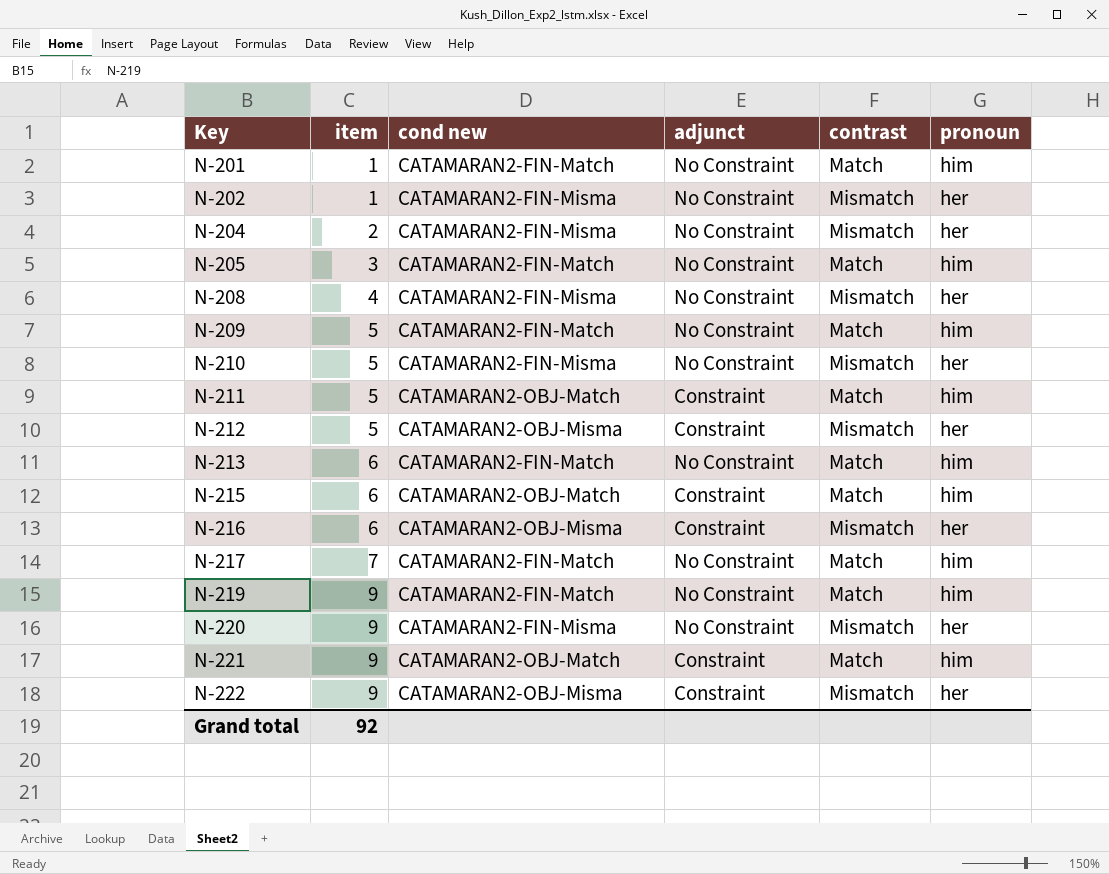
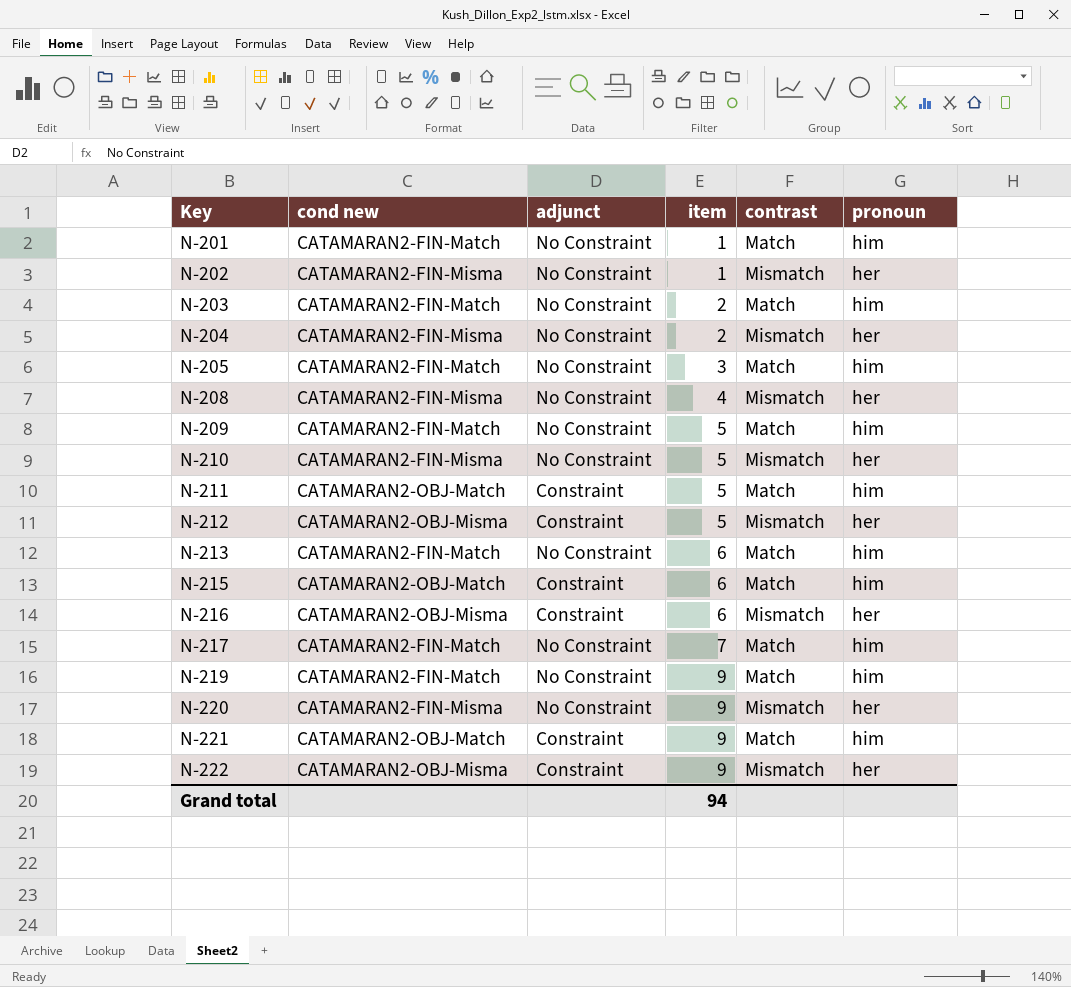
column item | position: 2 -> 4
row N-203: none -> CATAMARAN2-FIN-Match | No Constraint | 2 | Match | him
Grand total | item: 92 -> 94

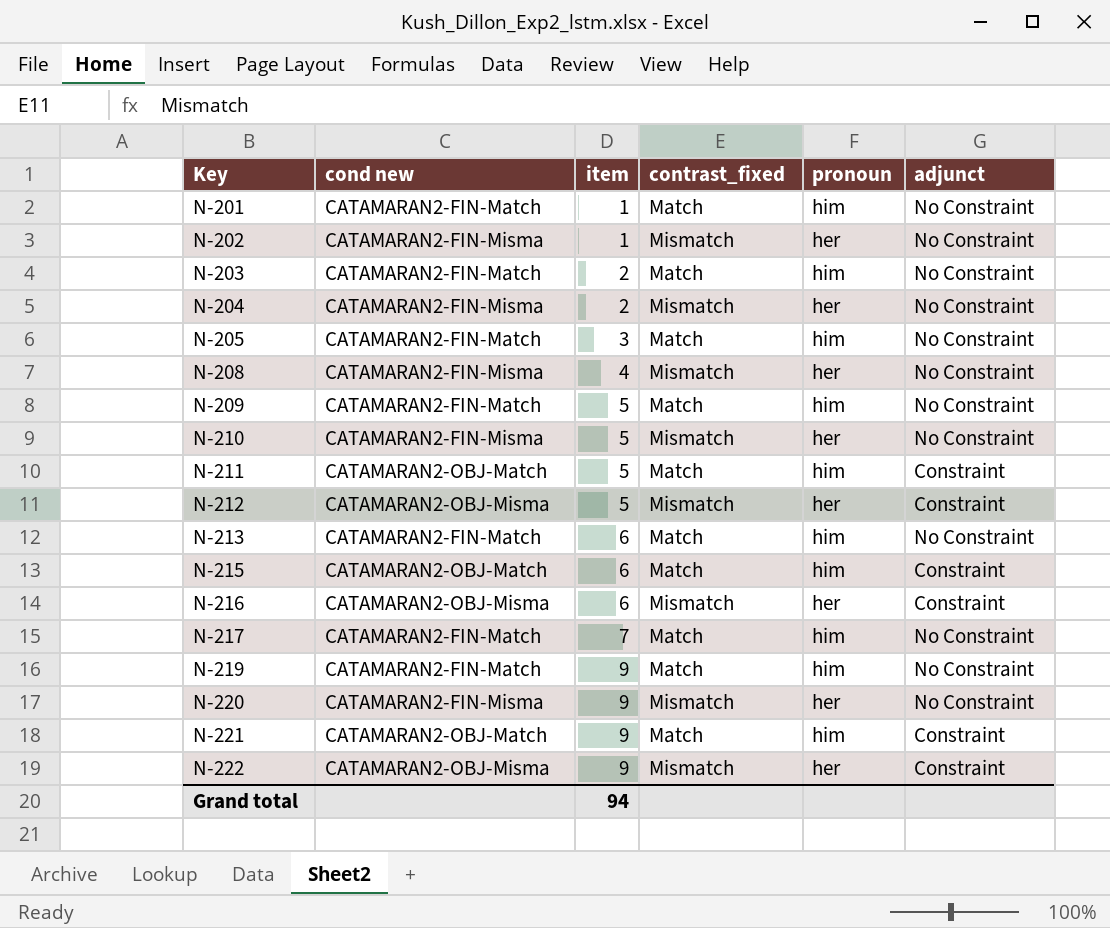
column name: contrast -> contrast_fixed
column adjunct | position: 3 -> 6

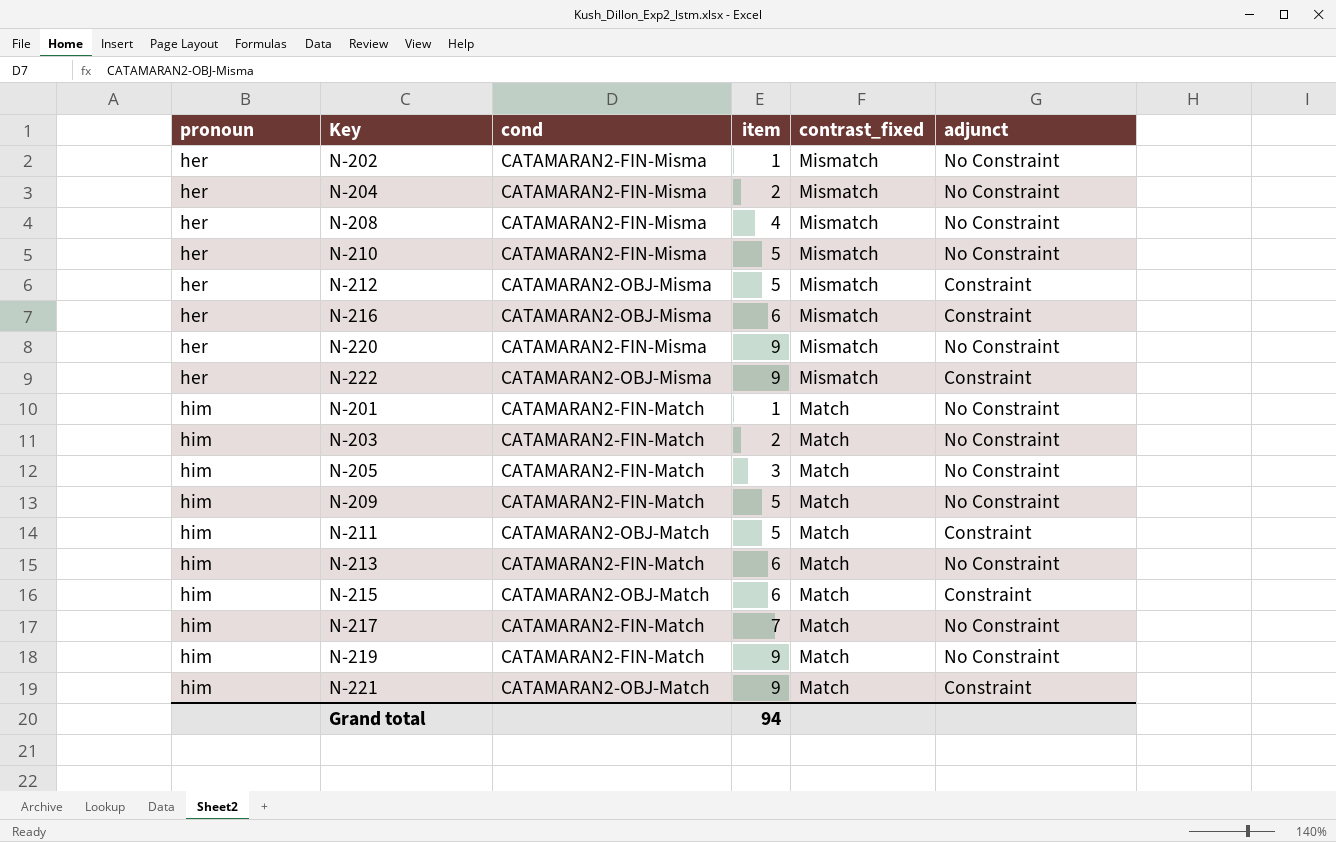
row order: Key ascending -> pronoun ascending
column pronoun | position: 5 -> 1
column name: cond new -> cond

